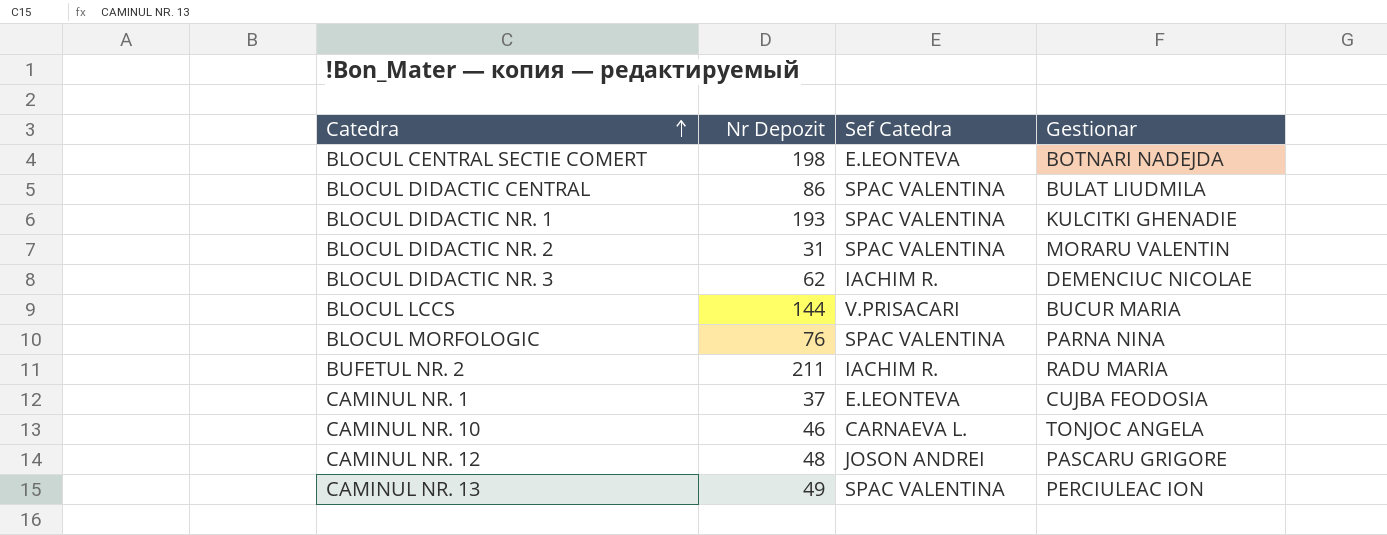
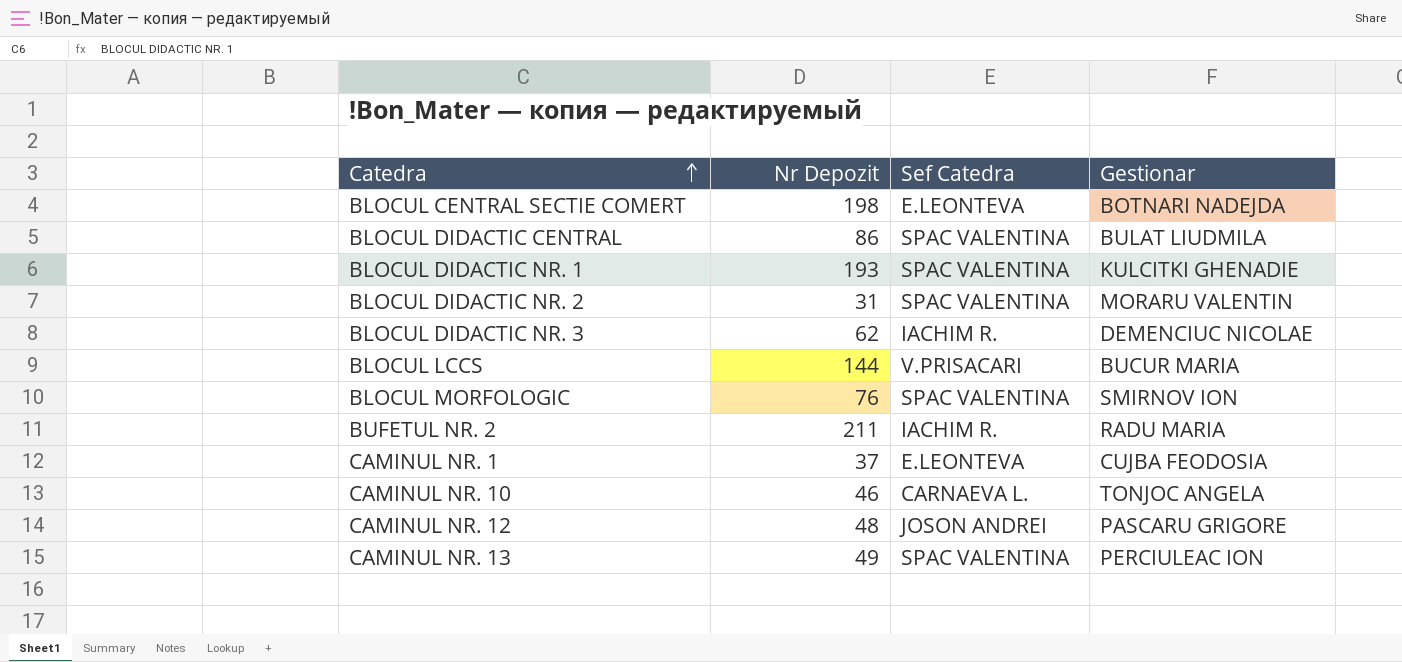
BLOCUL MORFOLOGIC | Gestionar: PARNA NINA -> SMIRNOV ION

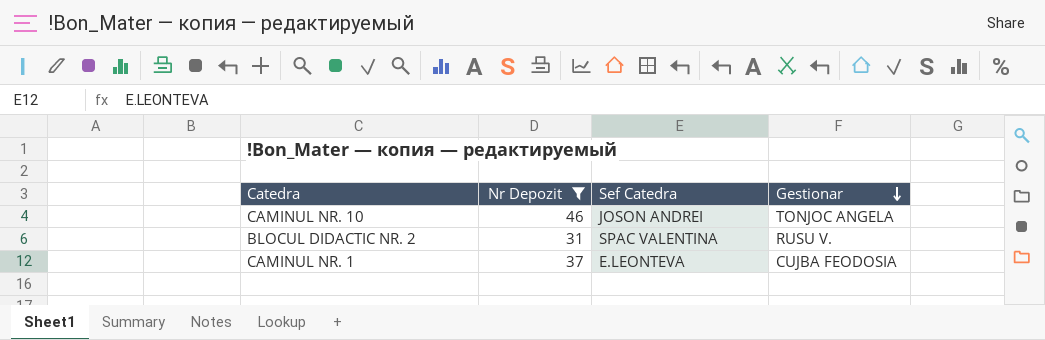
filter: none -> Nr Depozit <= 46
row order: Catedra ascending -> Gestionar descending
CAMINUL NR. 10 | Sef Catedra: CARNAEVA L. -> JOSON ANDREI
BLOCUL DIDACTIC NR. 2 | Gestionar: MORARU VALENTIN -> RUSU V.

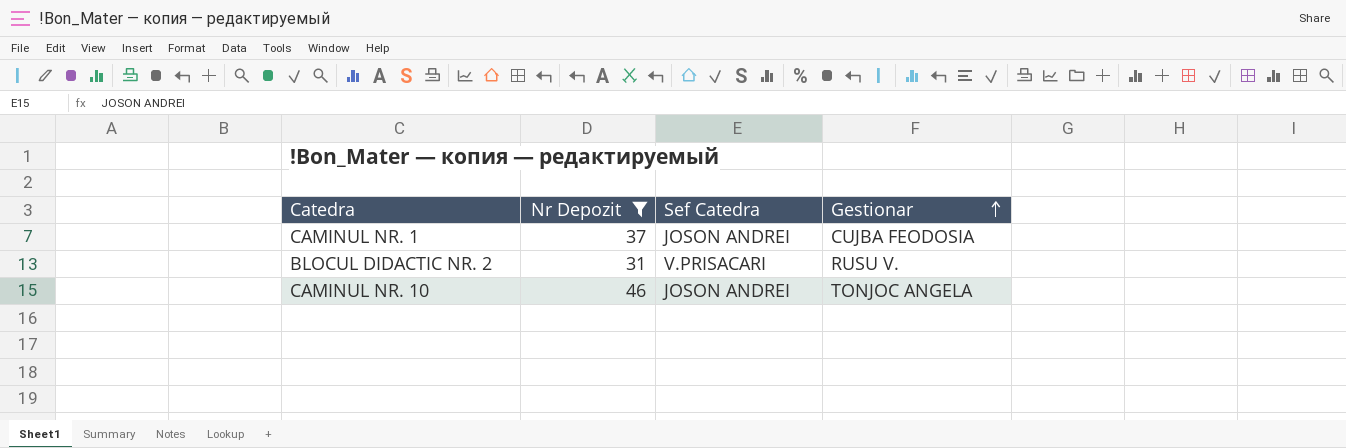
row order: Gestionar descending -> Gestionar ascending
CAMINUL NR. 1 | Sef Catedra: E.LEONTEVA -> JOSON ANDREI
BLOCUL DIDACTIC NR. 2 | Sef Catedra: SPAC VALENTINA -> V.PRISACARI

